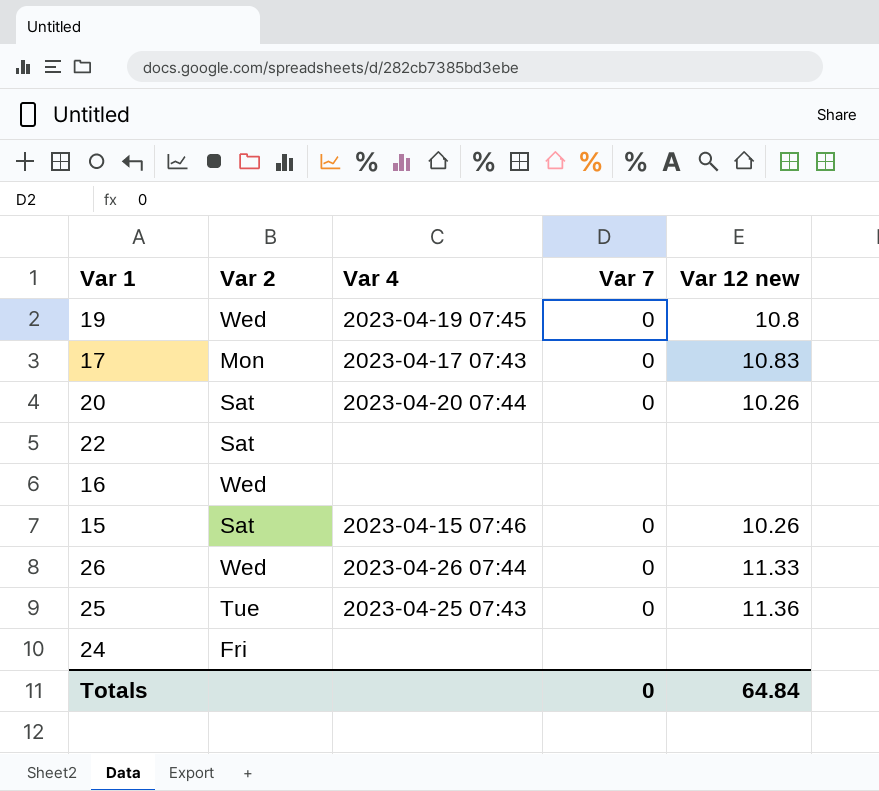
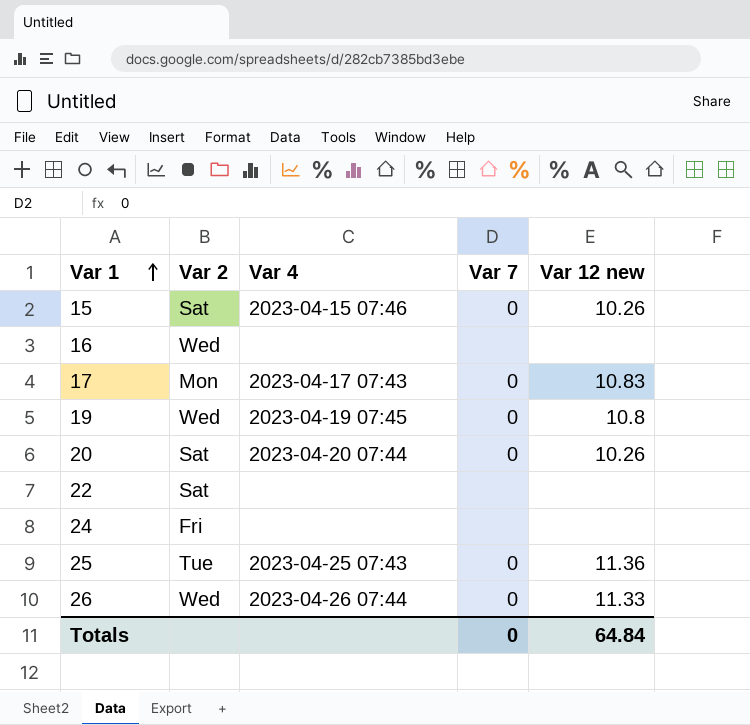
row order: none -> Var 1 ascending

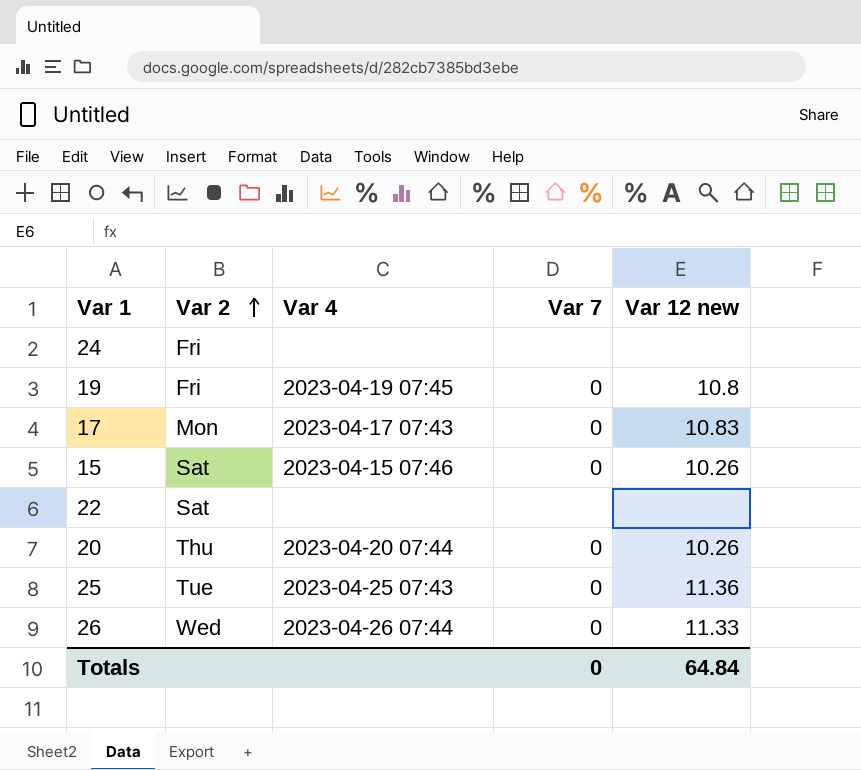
row order: Var 1 ascending -> Var 2 ascending
row 16: Wed | none | none | none -> none
19 | Var 2: Wed -> Fri
20 | Var 2: Sat -> Thu

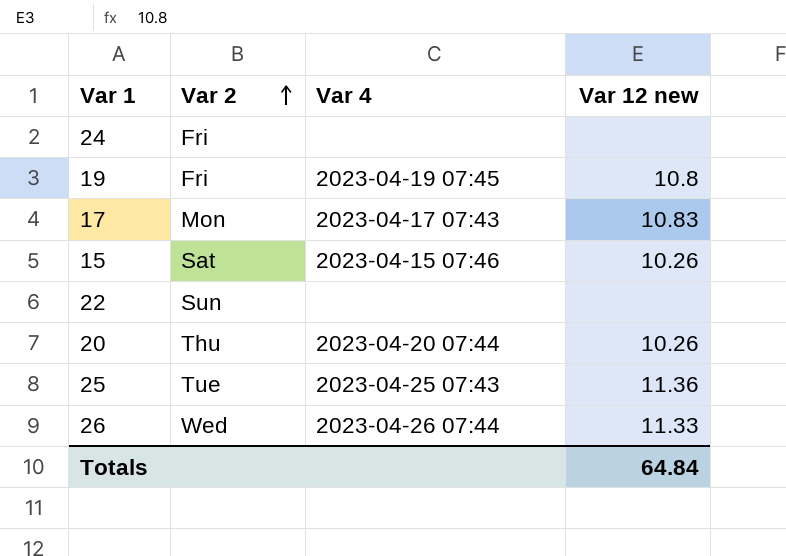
column Var 7 | position: 4 -> none
22 | Var 2: Sat -> Sun

